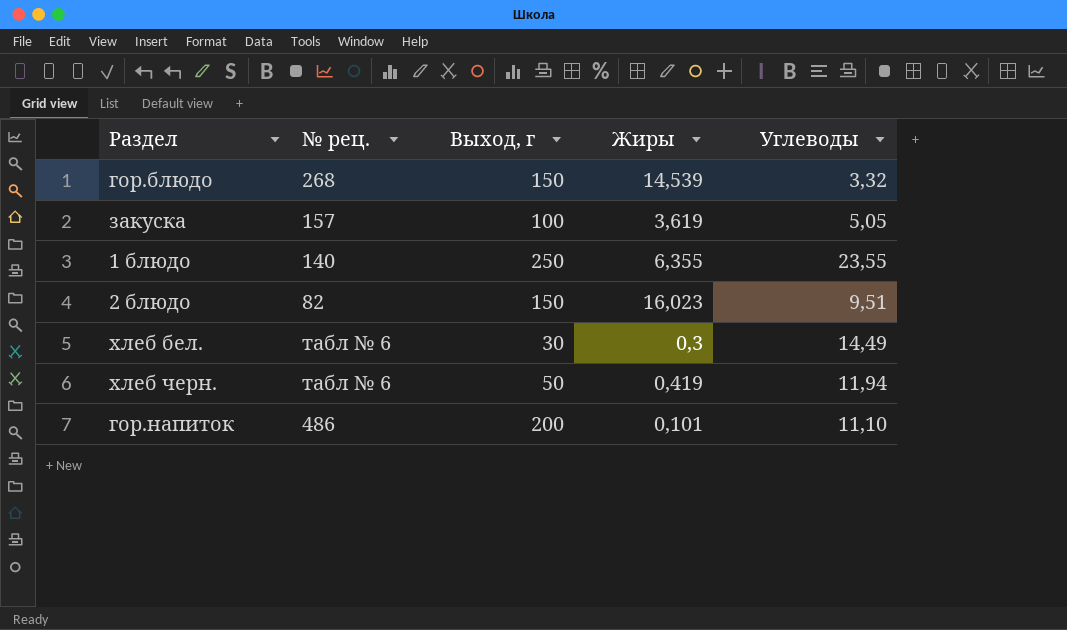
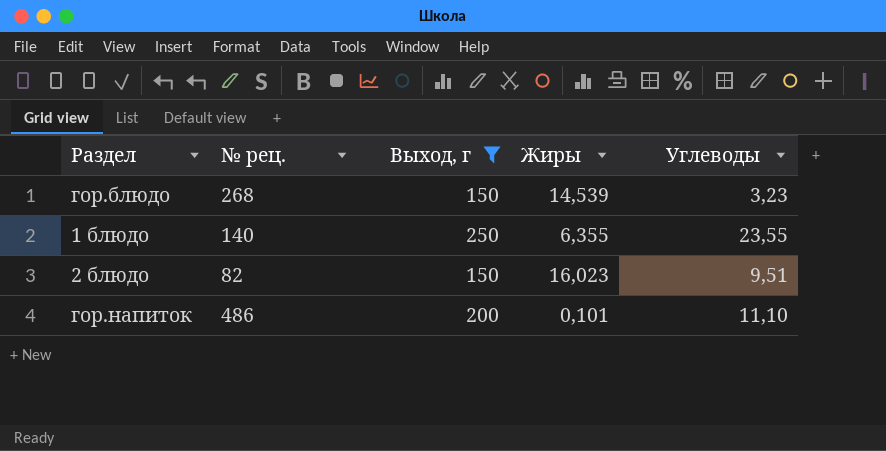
filter: none -> Выход, г >= 150
гор.блюдо | Углеводы: 3,32 -> 3,23

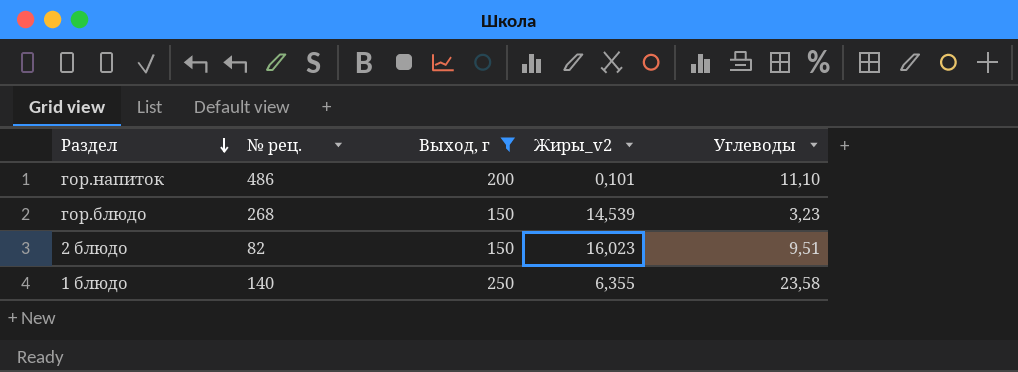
row order: none -> Раздел descending
column name: Жиры -> Жиры_v2
1 блюдо | Углеводы: 23,55 -> 23,58

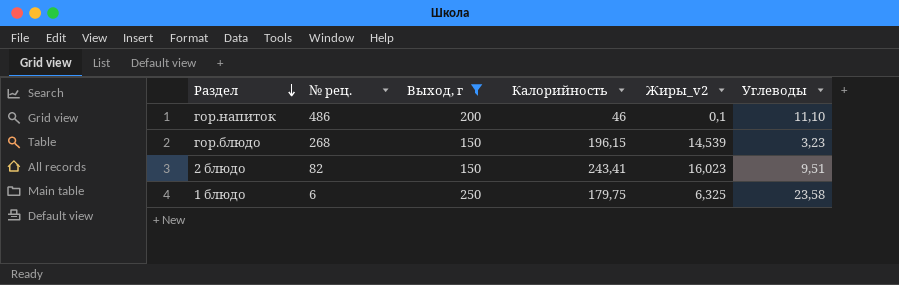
column Калорийность | position: none -> 4
гор.напиток | Жиры_v2: 0,101 -> 0,1
1 блюдо | № рец.: 140 -> 6
1 блюдо | Жиры_v2: 6,355 -> 6,325

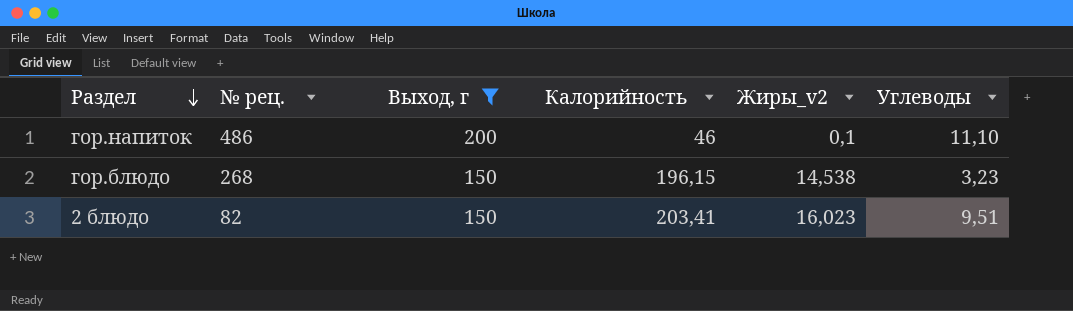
row 1 блюдо: 6 | 250 | 179,75 | 6,325 | 23,58 -> none
гор.блюдо | Жиры_v2: 14,539 -> 14,538
2 блюдо | Калорийность: 243,41 -> 203,41

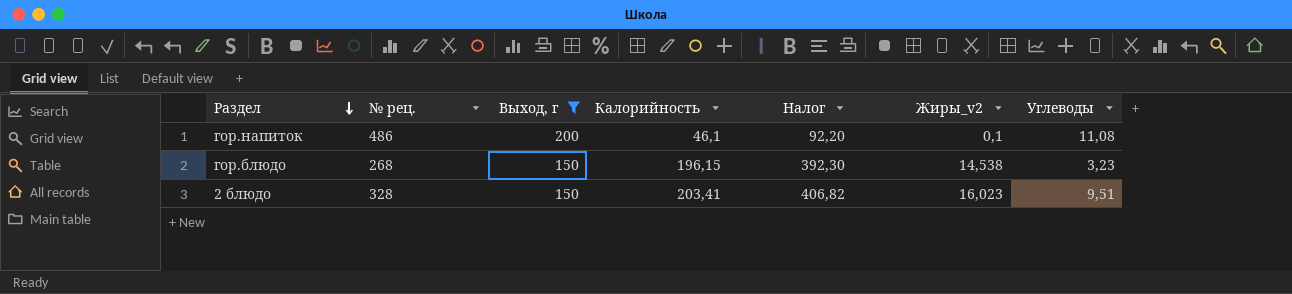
column Налог | formula: none -> [Калорийность] * 2
гор.напиток | Калорийность: 46 -> 46,1
гор.напиток | Углеводы: 11,10 -> 11,08
2 блюдо | № рец.: 82 -> 328

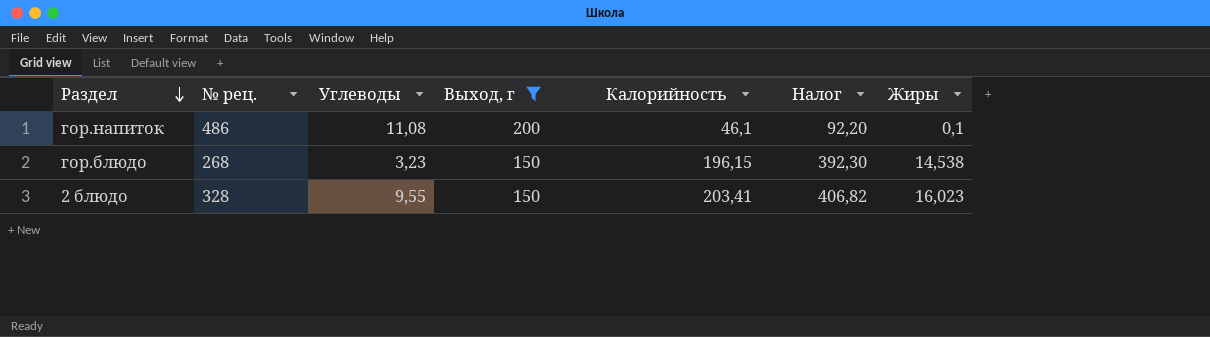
column Углеводы | position: 7 -> 3
column name: Жиры_v2 -> Жиры
2 блюдо | Углеводы: 9,51 -> 9,55

